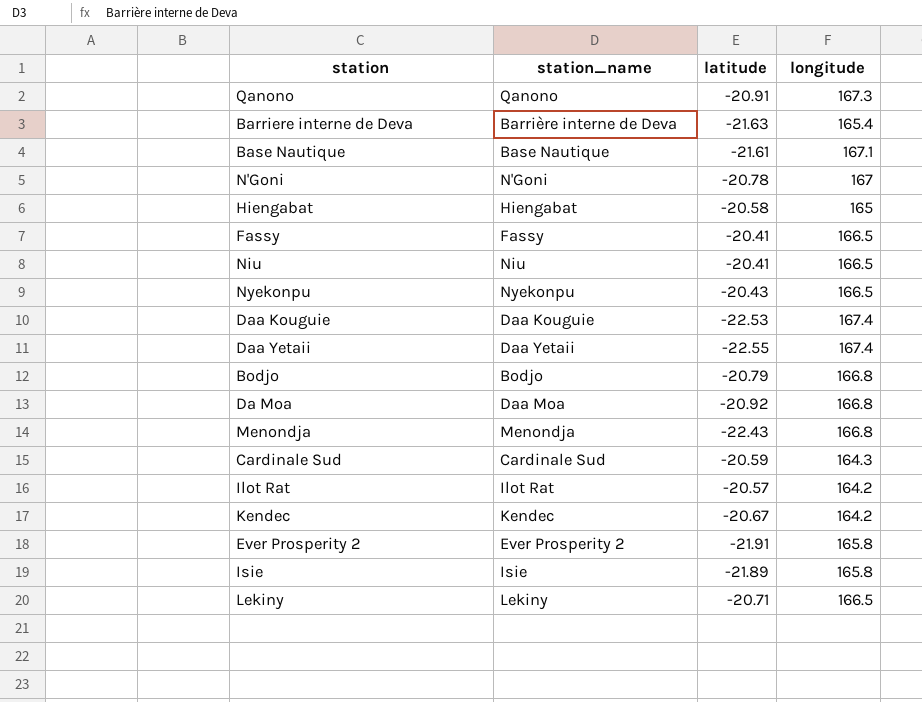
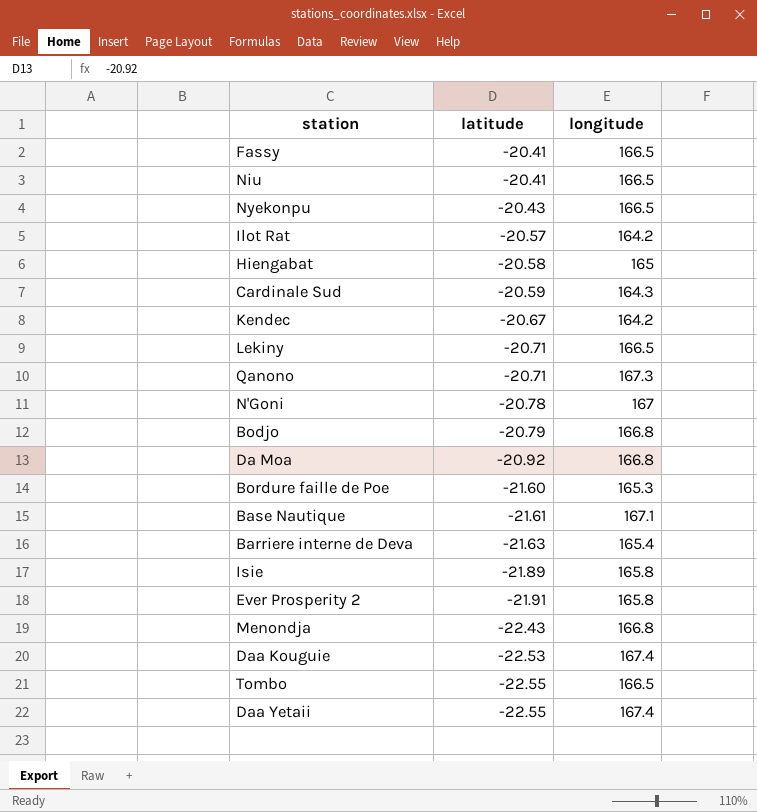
row order: none -> latitude descending
column station_name | position: 2 -> none
Qanono | latitude: -20.91 -> -20.71
row Bordure faille de Poe: none -> -21.60 | 165.3
row Tombo: none -> -22.55 | 166.5

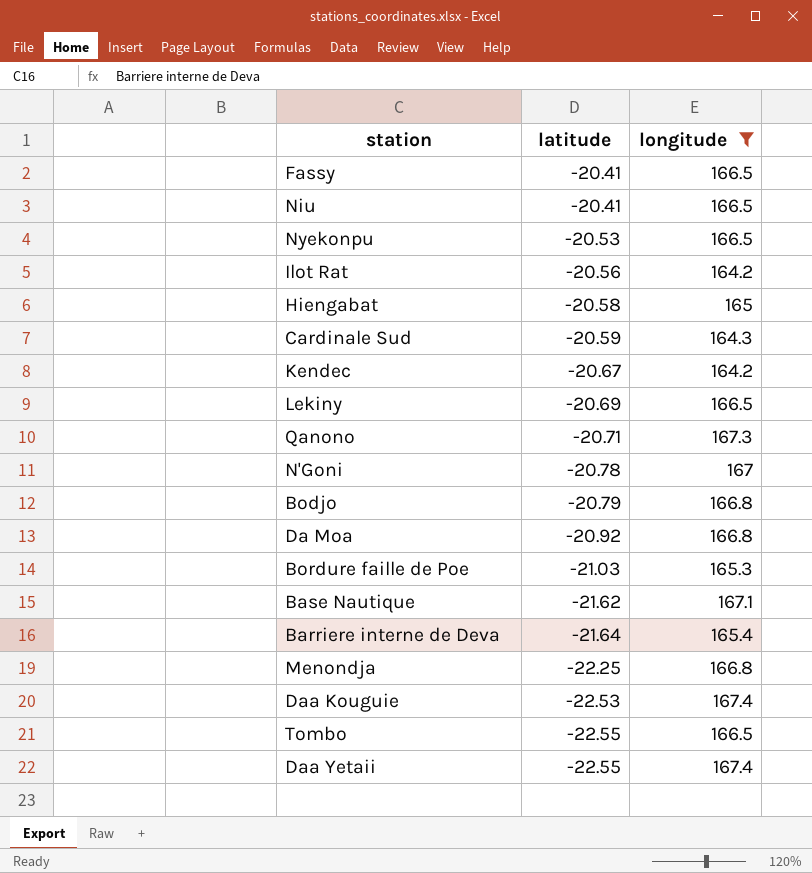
filter: none -> longitude != 165.8
Nyekonpu | latitude: -20.43 -> -20.53
Ilot Rat | latitude: -20.57 -> -20.56
Lekiny | latitude: -20.71 -> -20.69
Bordure faille de Poe | latitude: -21.60 -> -21.03
Base Nautique | latitude: -21.61 -> -21.62
Barriere interne de Deva | latitude: -21.63 -> -21.64
Menondja | latitude: -22.43 -> -22.25

